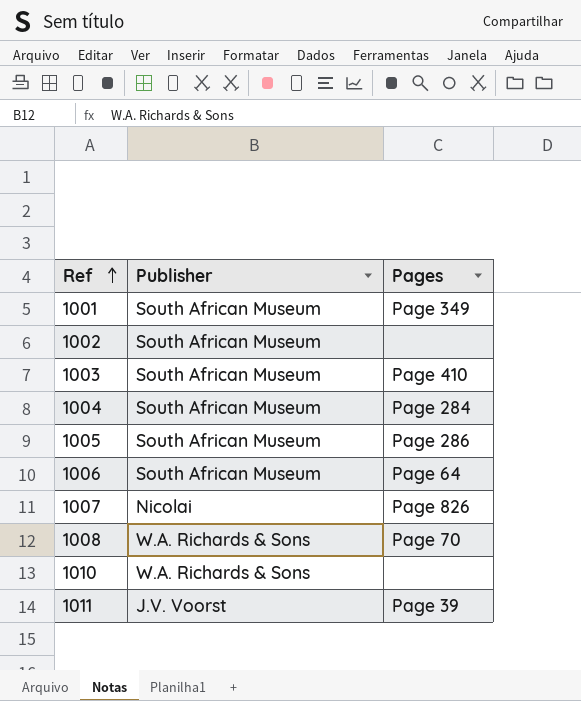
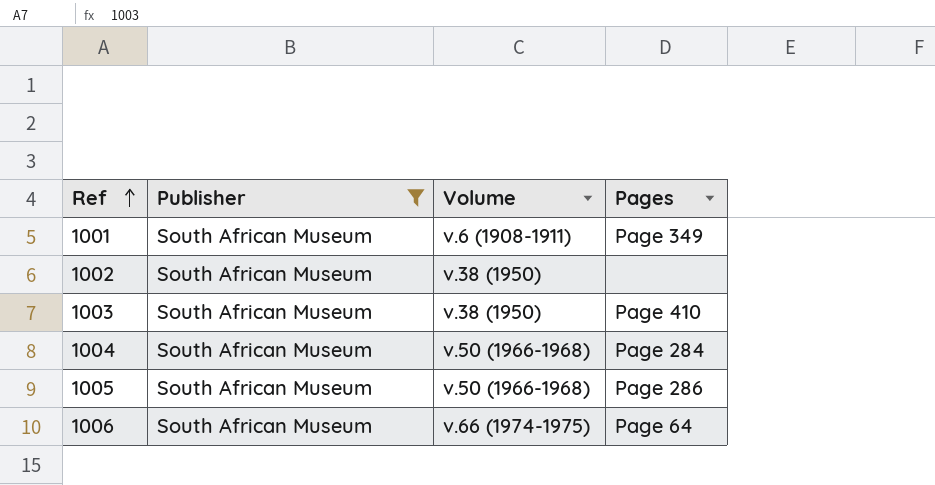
filter: none -> Publisher = South African Museum
column Volume | position: none -> 3

